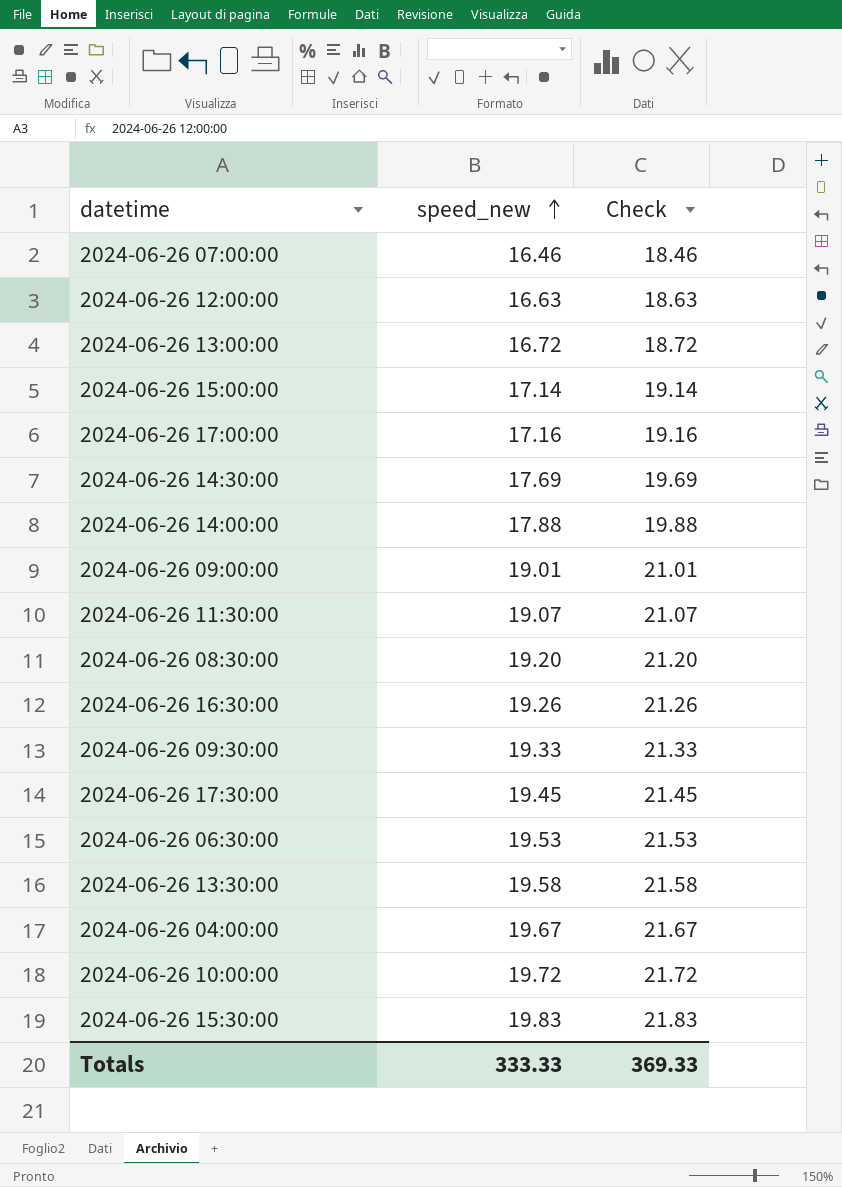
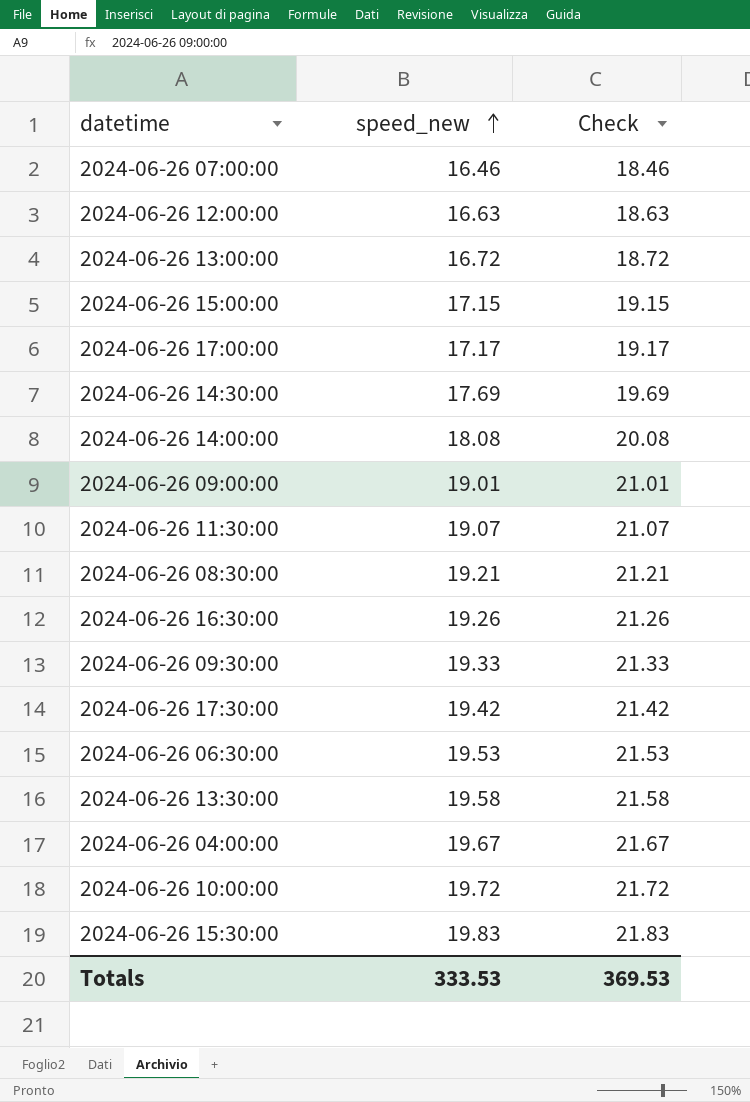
2024-06-26 15:00:00 | speed_new: 17.14 -> 17.15
2024-06-26 15:00:00 | Check: 19.14 -> 19.15
2024-06-26 17:00:00 | speed_new: 17.16 -> 17.17
2024-06-26 17:00:00 | Check: 19.16 -> 19.17
2024-06-26 14:00:00 | speed_new: 17.88 -> 18.08
2024-06-26 14:00:00 | Check: 19.88 -> 20.08
2024-06-26 08:30:00 | speed_new: 19.20 -> 19.21
2024-06-26 08:30:00 | Check: 21.20 -> 21.21
2024-06-26 17:30:00 | speed_new: 19.45 -> 19.42
2024-06-26 17:30:00 | Check: 21.45 -> 21.42
Totals | speed_new: 333.33 -> 333.53
Totals | Check: 369.33 -> 369.53

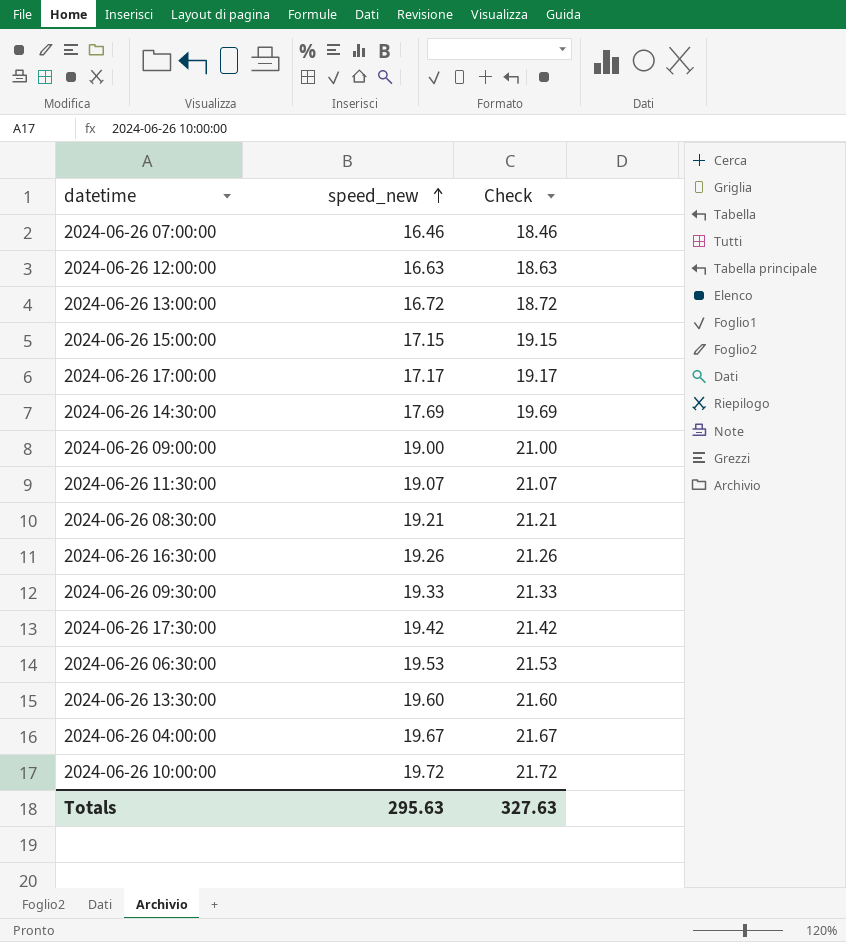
row 2024-06-26 14:00:00: 18.08 | 20.08 -> none
row 2024-06-26 15:30:00: 19.83 | 21.83 -> none
2024-06-26 09:00:00 | speed_new: 19.01 -> 19.00
2024-06-26 09:00:00 | Check: 21.01 -> 21.00
2024-06-26 13:30:00 | speed_new: 19.58 -> 19.60
2024-06-26 13:30:00 | Check: 21.58 -> 21.60
Totals | speed_new: 333.53 -> 295.63
Totals | Check: 369.53 -> 327.63

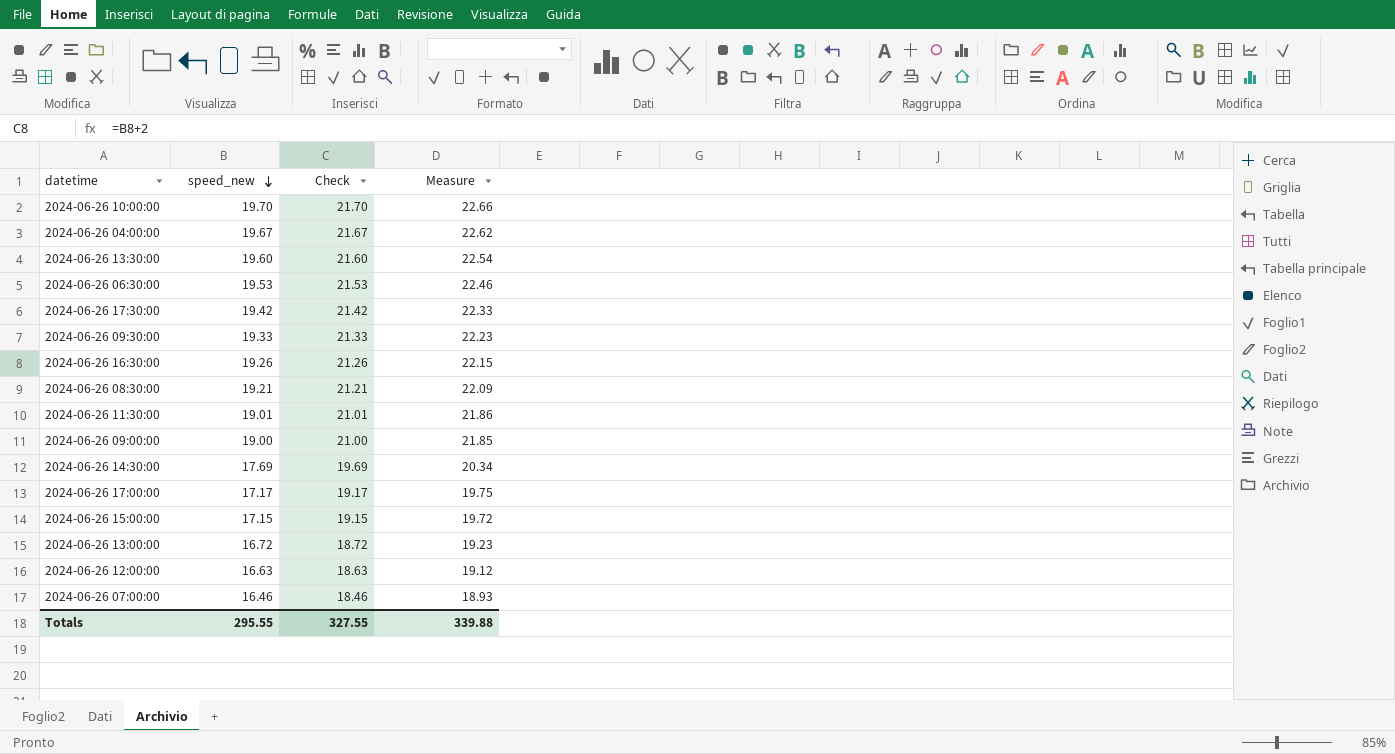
row order: speed_new ascending -> speed_new descending
column Measure | formula: none -> [speed_new] * 1.15
2024-06-26 10:00:00 | speed_new: 19.72 -> 19.70
2024-06-26 10:00:00 | Check: 21.72 -> 21.70
2024-06-26 11:30:00 | speed_new: 19.07 -> 19.01
2024-06-26 11:30:00 | Check: 21.07 -> 21.01
Totals | speed_new: 295.63 -> 295.55
Totals | Check: 327.63 -> 327.55

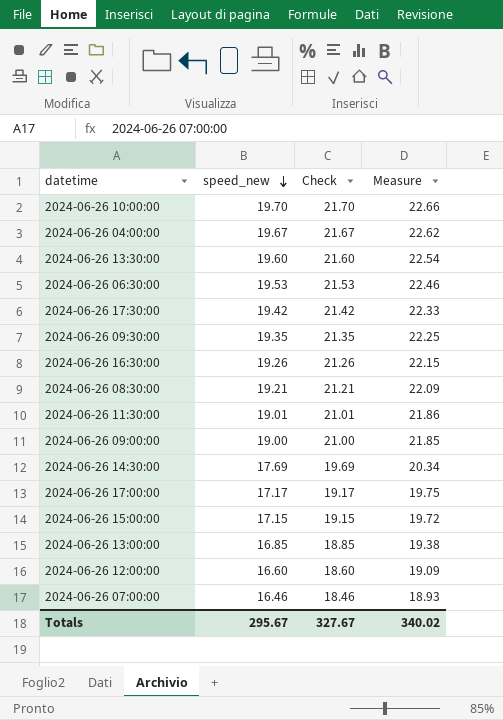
2024-06-26 09:30:00 | speed_new: 19.33 -> 19.35
2024-06-26 09:30:00 | Check: 21.33 -> 21.35
2024-06-26 09:30:00 | Measure: 22.23 -> 22.25
2024-06-26 13:00:00 | speed_new: 16.72 -> 16.85
2024-06-26 13:00:00 | Check: 18.72 -> 18.85
2024-06-26 13:00:00 | Measure: 19.23 -> 19.38
2024-06-26 12:00:00 | speed_new: 16.63 -> 16.60
2024-06-26 12:00:00 | Check: 18.63 -> 18.60
2024-06-26 12:00:00 | Measure: 19.12 -> 19.09
Totals | speed_new: 295.55 -> 295.67
Totals | Check: 327.55 -> 327.67
Totals | Measure: 339.88 -> 340.02

